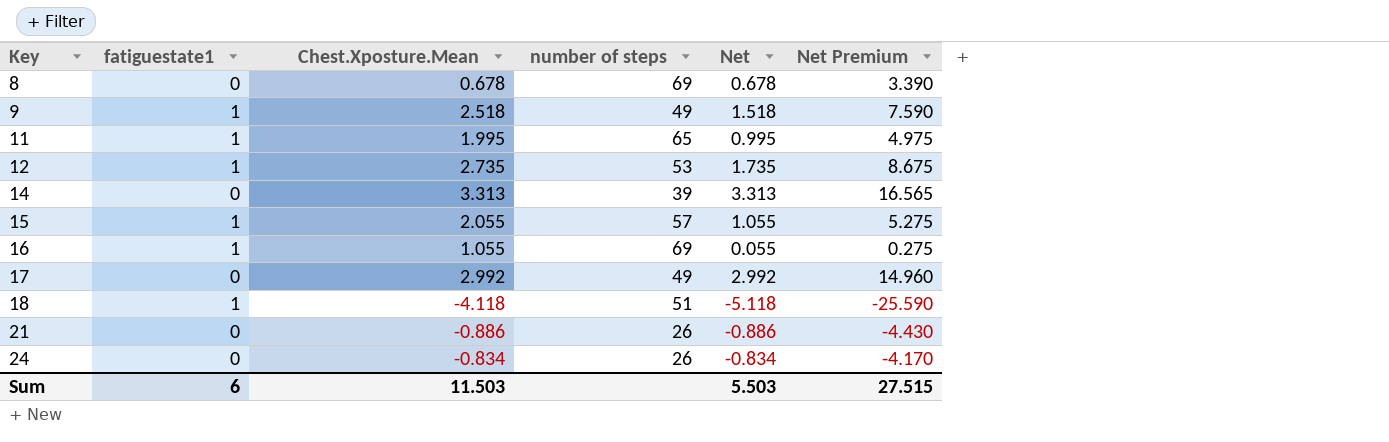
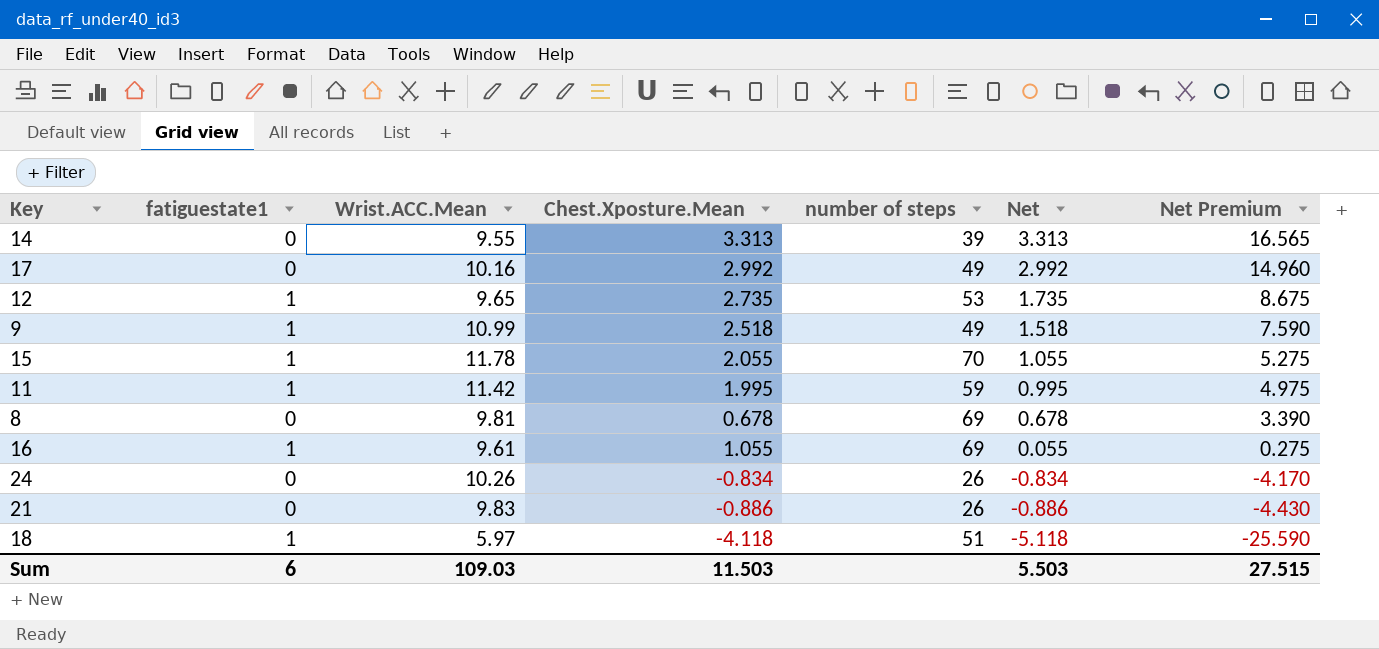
row order: Key ascending -> Net descending
column Wrist.ACC.Mean | position: none -> 3
15 | number of steps: 57 -> 70
11 | number of steps: 65 -> 59

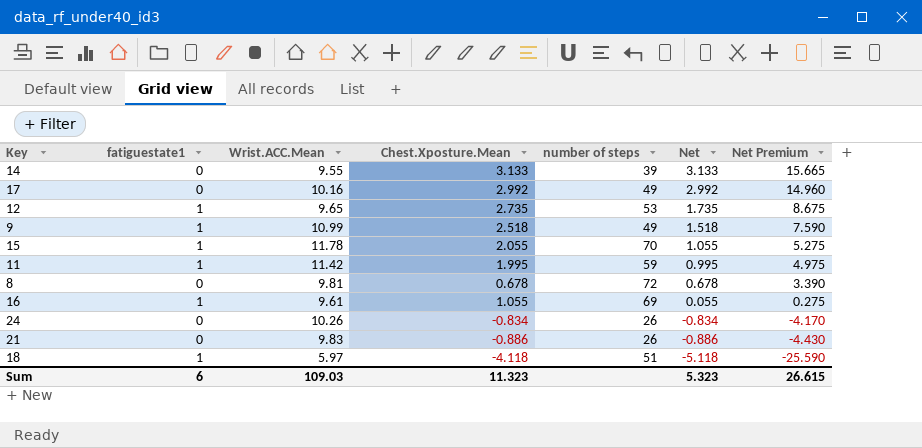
14 | Chest.Xposture.Mean: 3.313 -> 3.133
14 | Net: 3.313 -> 3.133
14 | Net Premium: 16.565 -> 15.665
8 | number of steps: 69 -> 72
Sum | Chest.Xposture.Mean: 11.503 -> 11.323
Sum | Net: 5.503 -> 5.323
Sum | Net Premium: 27.515 -> 26.615

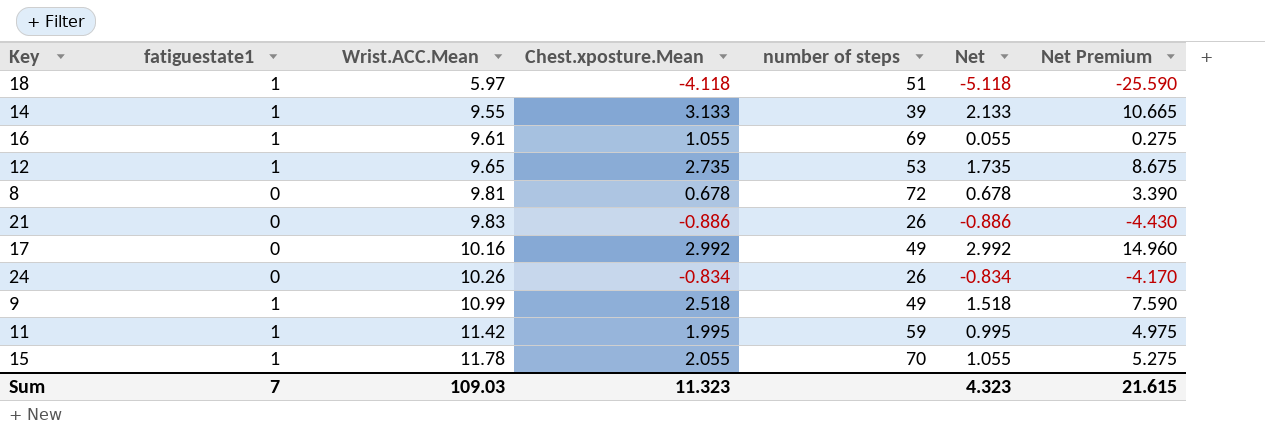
row order: Net descending -> Wrist.ACC.Mean ascending
column name: Chest.Xposture.Mean -> Chest.xposture.Mean
14 | fatiguestate1: 0 -> 1
14 | Net: 3.133 -> 2.133
14 | Net Premium: 15.665 -> 10.665
Sum | fatiguestate1: 6 -> 7
Sum | Net: 5.323 -> 4.323
Sum | Net Premium: 26.615 -> 21.615

